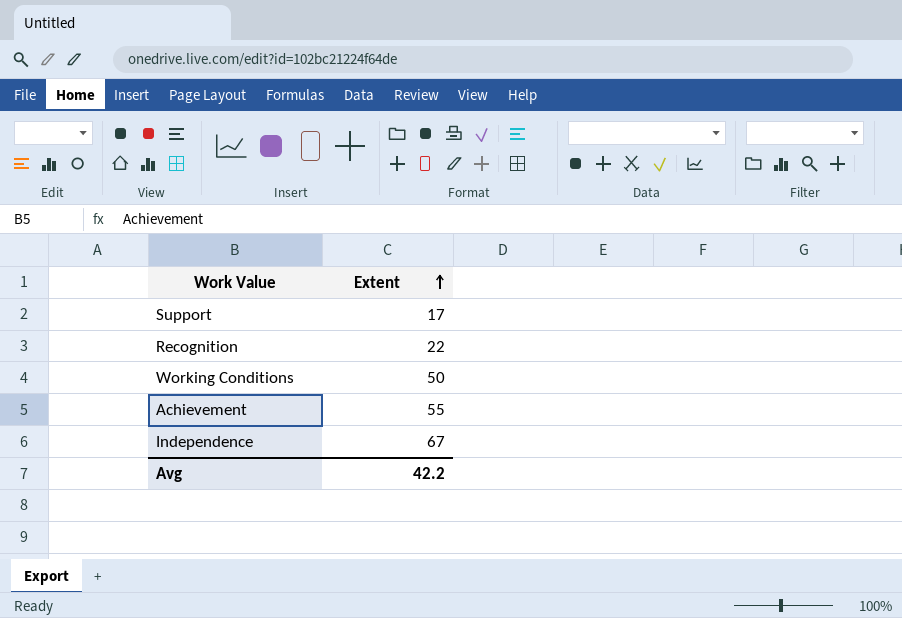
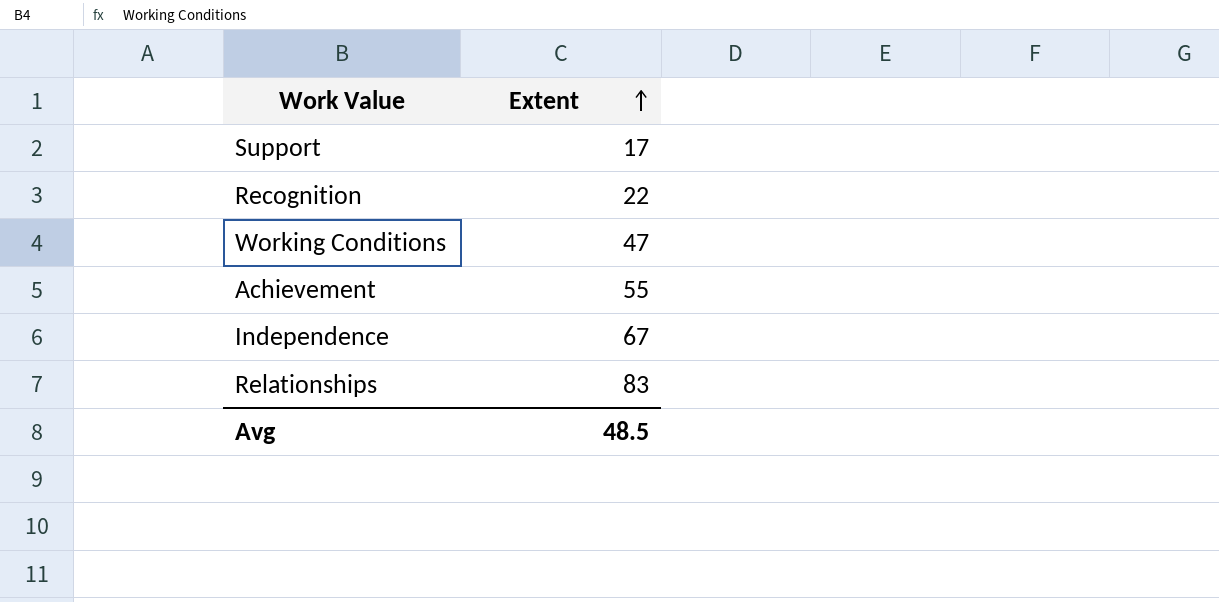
Working Conditions | Extent: 50 -> 47
row Relationships: none -> 83
Avg | Extent: 42.2 -> 48.5

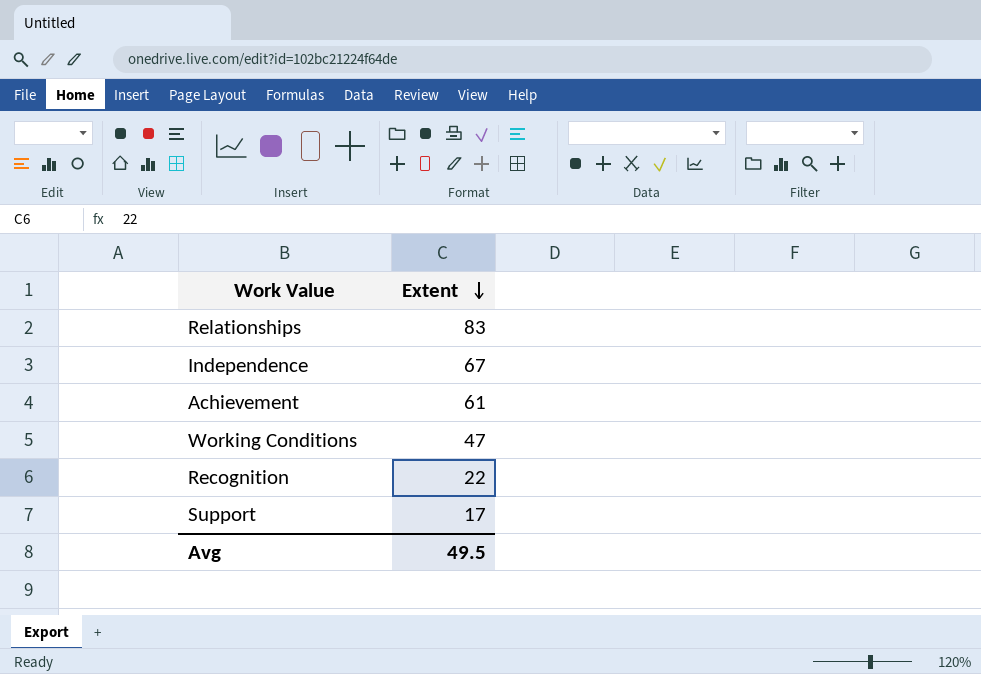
row order: Extent ascending -> Extent descending
Achievement | Extent: 55 -> 61
Avg | Extent: 48.5 -> 49.5

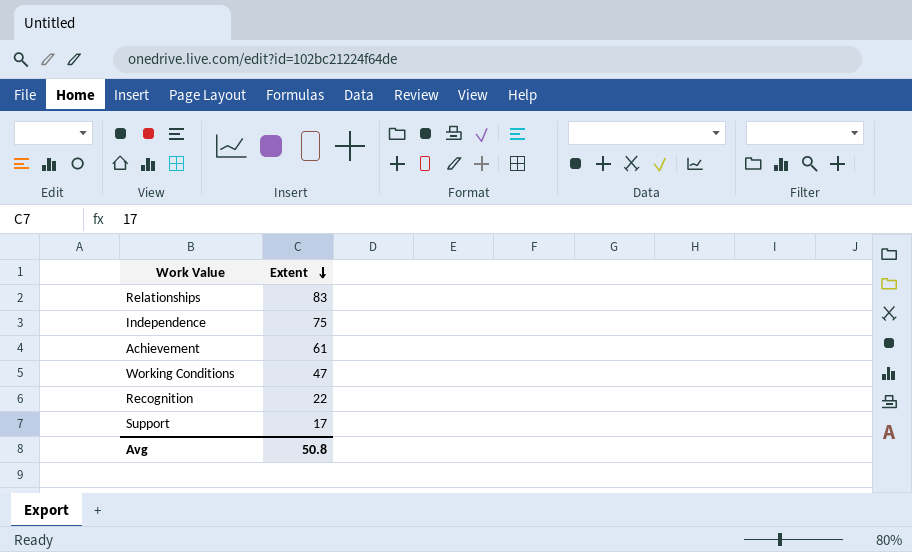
Independence | Extent: 67 -> 75
Avg | Extent: 49.5 -> 50.8

